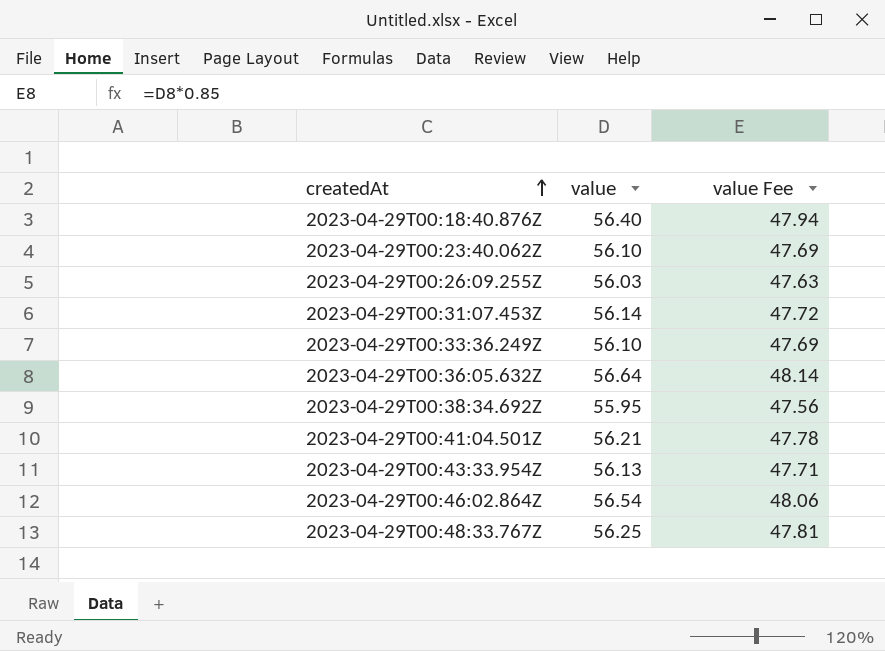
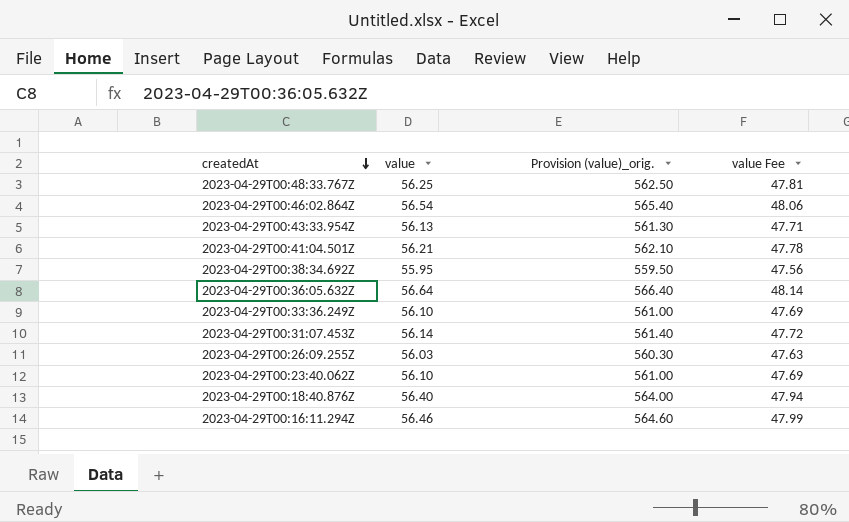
row order: createdAt ascending -> createdAt descending
column Provision (value)_orig. | formula: none -> [value] * 10
row 2023-04-29T00:16:11.294Z: none -> 56.46 | 564.60 | 47.99

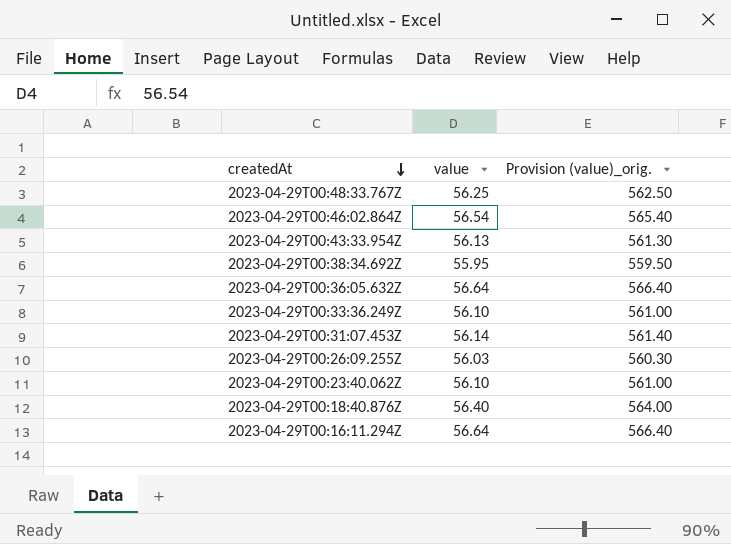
column value Fee | formula: [value] * 0.85 -> none
row 2023-04-29T00:41:04.501Z: 56.21 | 562.10 | 47.78 -> none
2023-04-29T00:16:11.294Z | value: 56.46 -> 56.64
2023-04-29T00:16:11.294Z | Provision (value)_orig.: 564.60 -> 566.40

